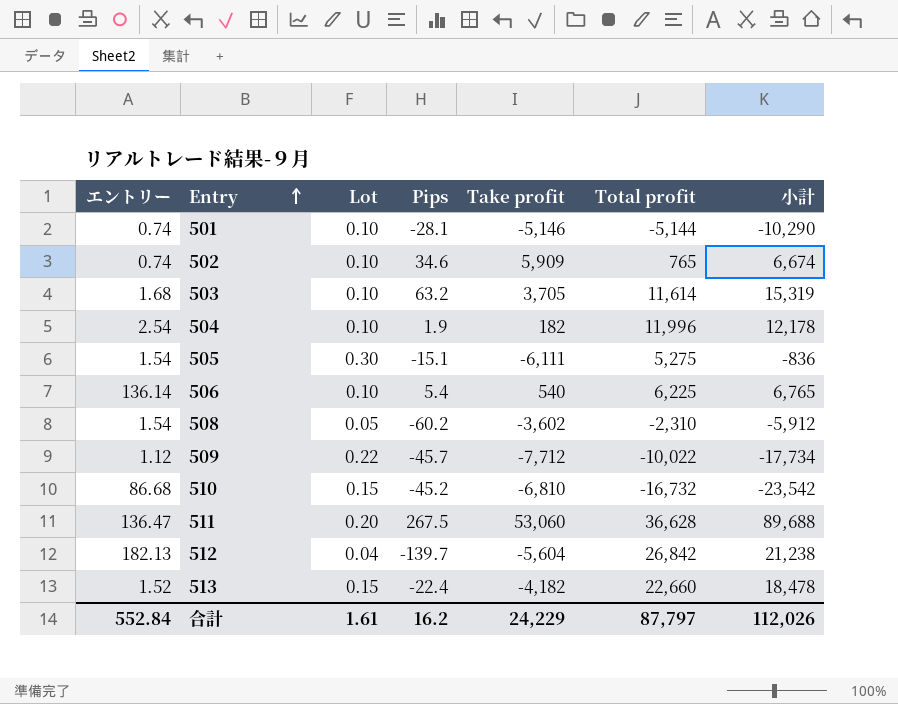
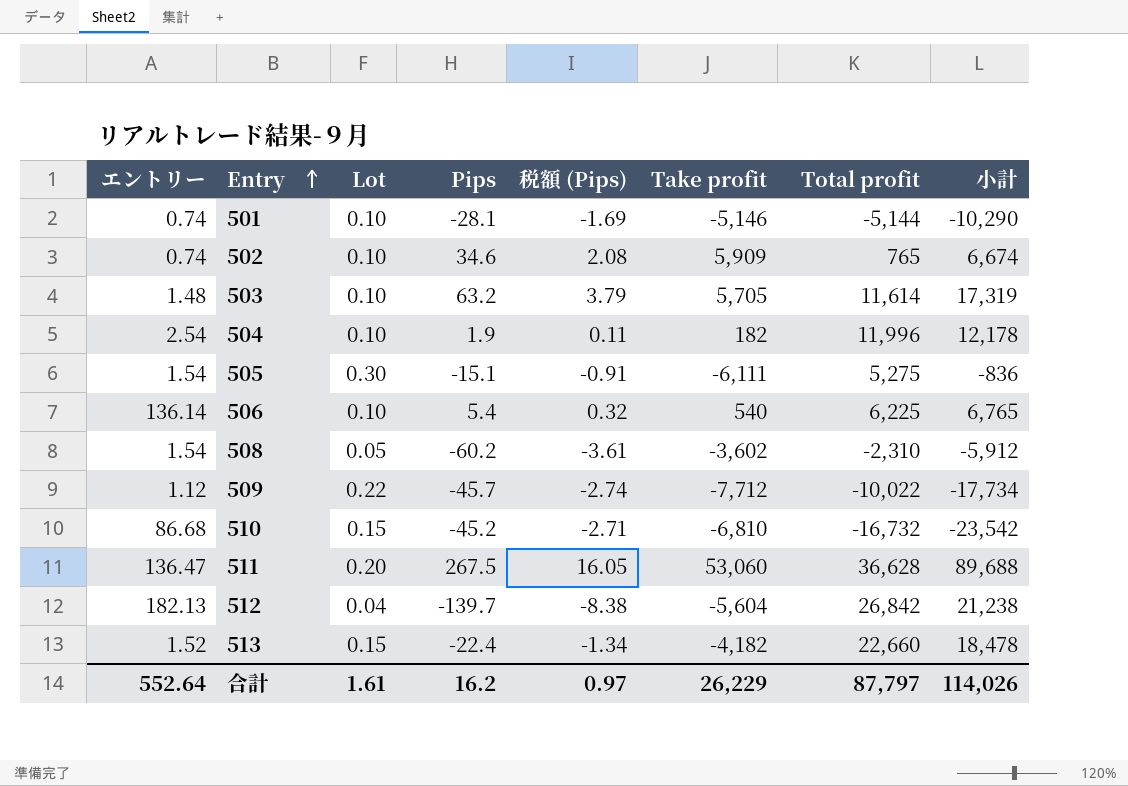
column 税額 (Pips) | formula: none -> [Pips] * 0.06
503 | エントリー: 1.68 -> 1.48
503 | Take profit: 3,705 -> 5,705
503 | 小計: 15,319 -> 17,319
合計 | エントリー: 552.84 -> 552.64
合計 | Take profit: 24,229 -> 26,229
合計 | 小計: 112,026 -> 114,026

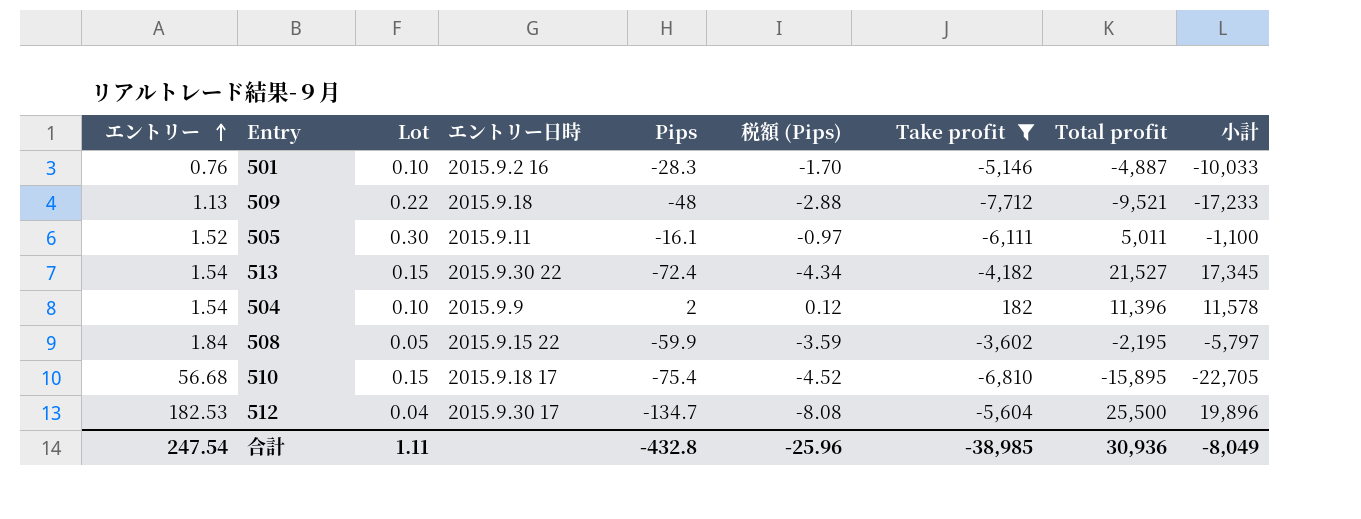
filter: none -> Take profit <= 182
row order: Entry ascending -> エントリー ascending
column エントリー日時 | position: none -> 4
501 | エントリー: 0.74 -> 0.76
501 | Pips: -28.1 -> -28.3
501 | 税額 (Pips): -1.69 -> -1.70
501 | Total profit: -5,144 -> -4,887
501 | 小計: -10,290 -> -10,033
509 | エントリー: 1.12 -> 1.13
509 | Pips: -45.7 -> -48
509 | 税額 (Pips): -2.74 -> -2.88
509 | Total profit: -10,022 -> -9,521
509 | 小計: -17,734 -> -17,233
505 | エントリー: 1.54 -> 1.52
505 | Pips: -15.1 -> -16.1
505 | 税額 (Pips): -0.91 -> -0.97
505 | Total profit: 5,275 -> 5,011
505 | 小計: -836 -> -1,100
513 | エントリー: 1.52 -> 1.54
513 | Pips: -22.4 -> -72.4
513 | 税額 (Pips): -1.34 -> -4.34
513 | Total profit: 22,660 -> 21,527
513 | 小計: 18,478 -> 17,345
504 | エントリー: 2.54 -> 1.54
504 | Pips: 1.9 -> 2
504 | 税額 (Pips): 0.11 -> 0.12
504 | Total profit: 11,996 -> 11,396
504 | 小計: 12,178 -> 11,578
508 | エントリー: 1.54 -> 1.84
508 | Pips: -60.2 -> -59.9
508 | 税額 (Pips): -3.61 -> -3.59
508 | Total profit: -2,310 -> -2,195
508 | 小計: -5,912 -> -5,797
510 | エントリー: 86.68 -> 56.68
510 | Pips: -45.2 -> -75.4
510 | 税額 (Pips): -2.71 -> -4.52
510 | Total profit: -16,732 -> -15,895
510 | 小計: -23,542 -> -22,705
512 | エントリー: 182.13 -> 182.53
512 | Pips: -139.7 -> -134.7
512 | 税額 (Pips): -8.38 -> -8.08
512 | Total profit: 26,842 -> 25,500
512 | 小計: 21,238 -> 19,896
合計 | エントリー: 552.64 -> 247.54
合計 | Lot: 1.61 -> 1.11
合計 | Pips: 16.2 -> -432.8
合計 | 税額 (Pips): 0.97 -> -25.96
合計 | Take profit: 26,229 -> -38,985
合計 | Total profit: 87,797 -> 30,936
合計 | 小計: 114,026 -> -8,049

